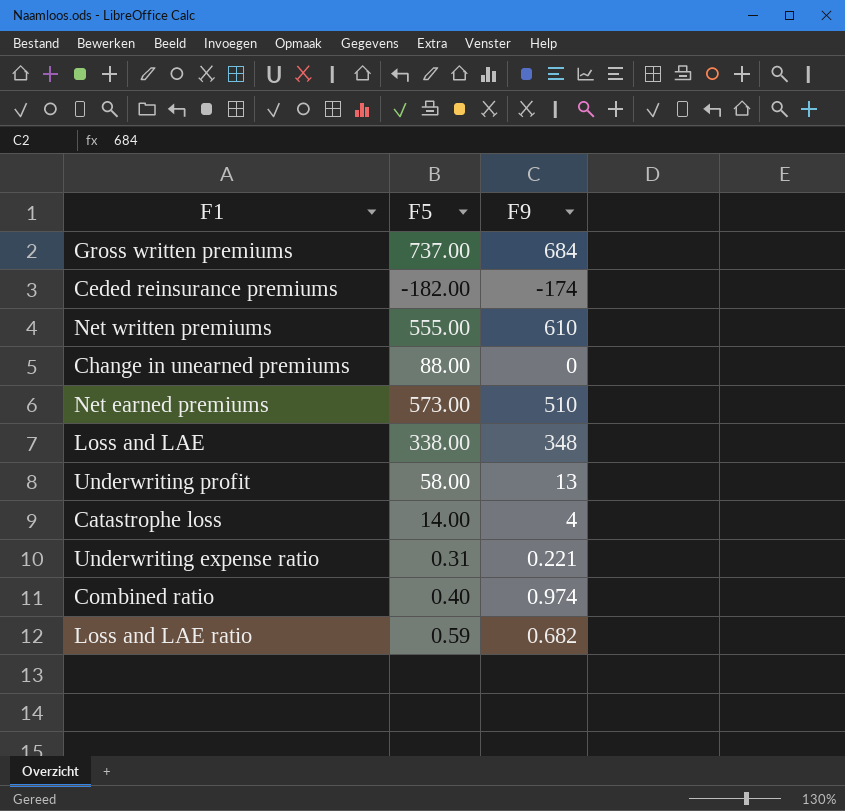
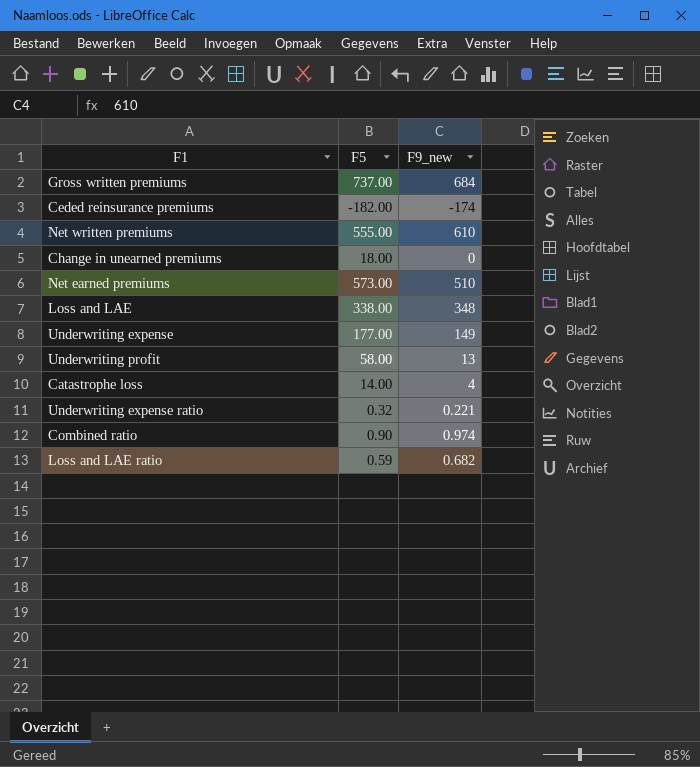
column name: F9 -> F9_new
Change in unearned premiums | F5: 88.00 -> 18.00
row Underwriting expense: none -> 177.00 | 149
Underwriting expense ratio | F5: 0.31 -> 0.32
Combined ratio | F5: 0.40 -> 0.90

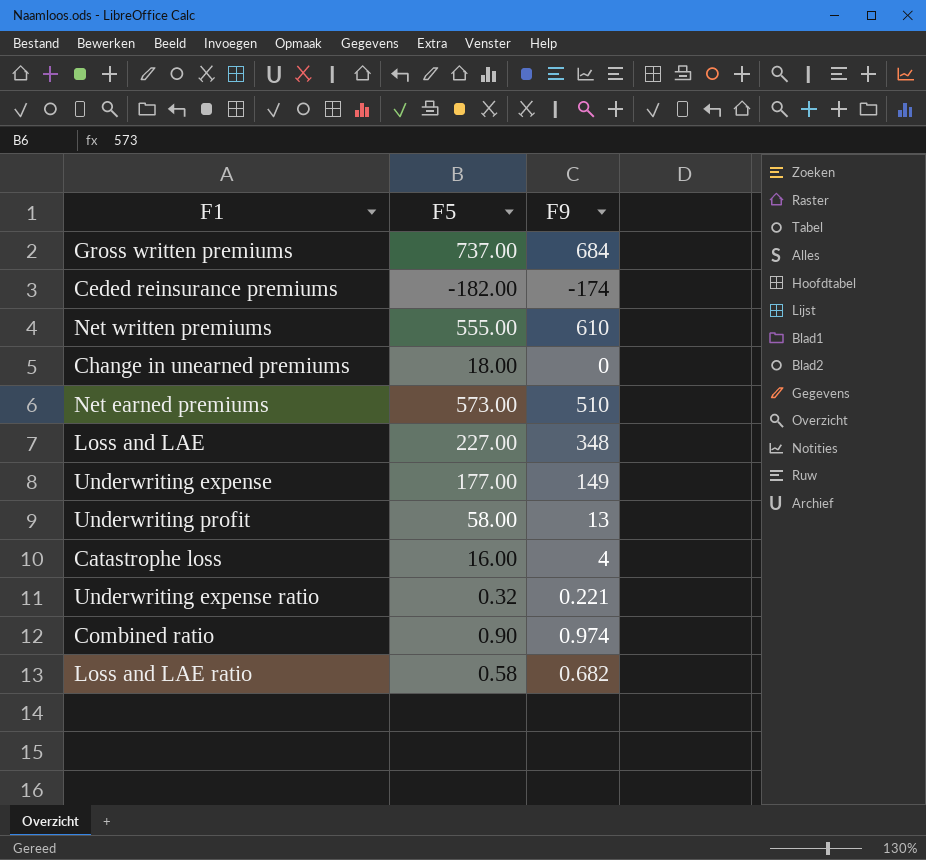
column name: F9_new -> F9
Loss and LAE | F5: 338.00 -> 227.00
Catastrophe loss | F5: 14.00 -> 16.00
Loss and LAE ratio | F5: 0.59 -> 0.58

